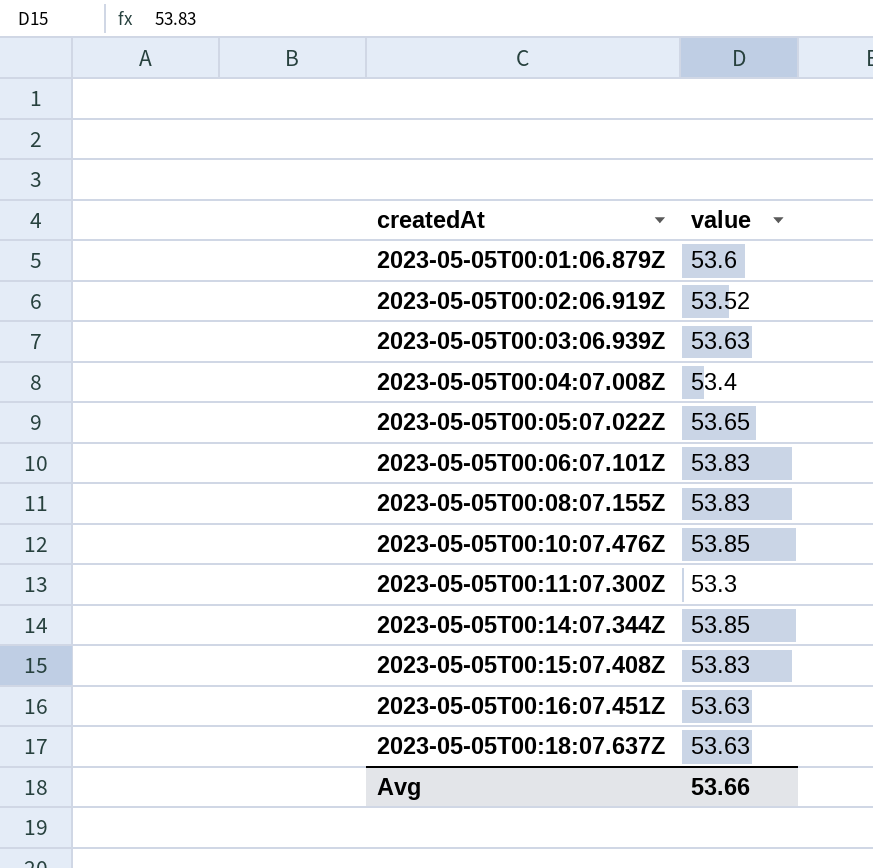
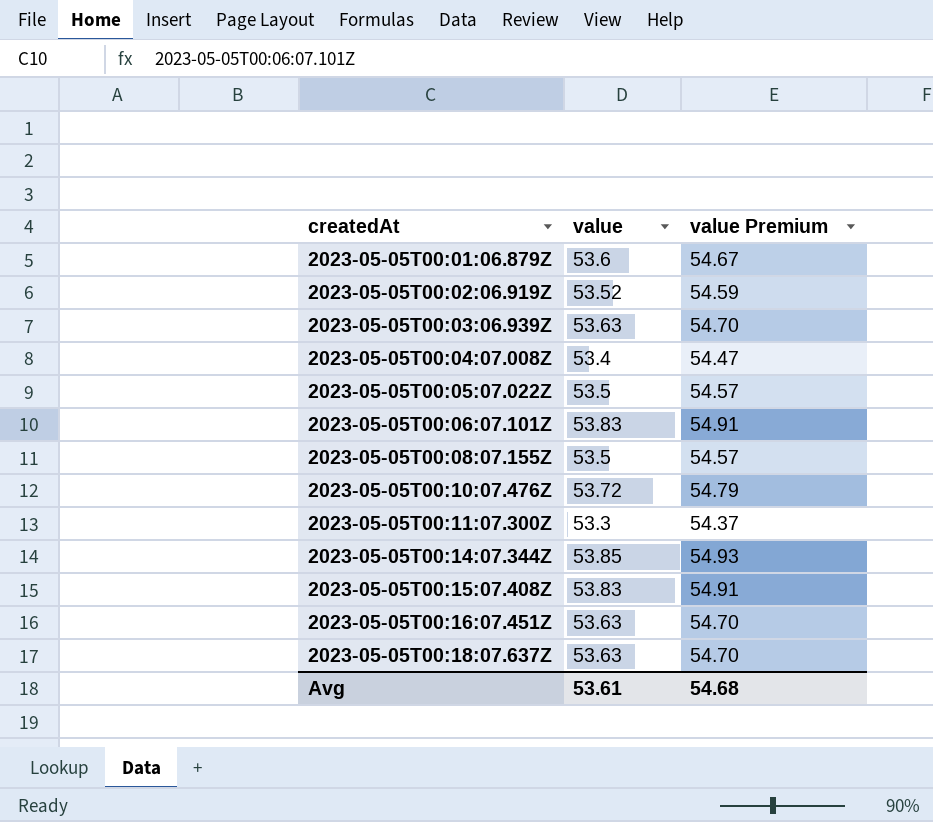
column value Premium | formula: none -> [value] * 1.02
2023-05-05T00:05:07.022Z | value: 53.65 -> 53.5
2023-05-05T00:08:07.155Z | value: 53.83 -> 53.5
2023-05-05T00:10:07.476Z | value: 53.85 -> 53.72
Avg | value: 53.66 -> 53.61

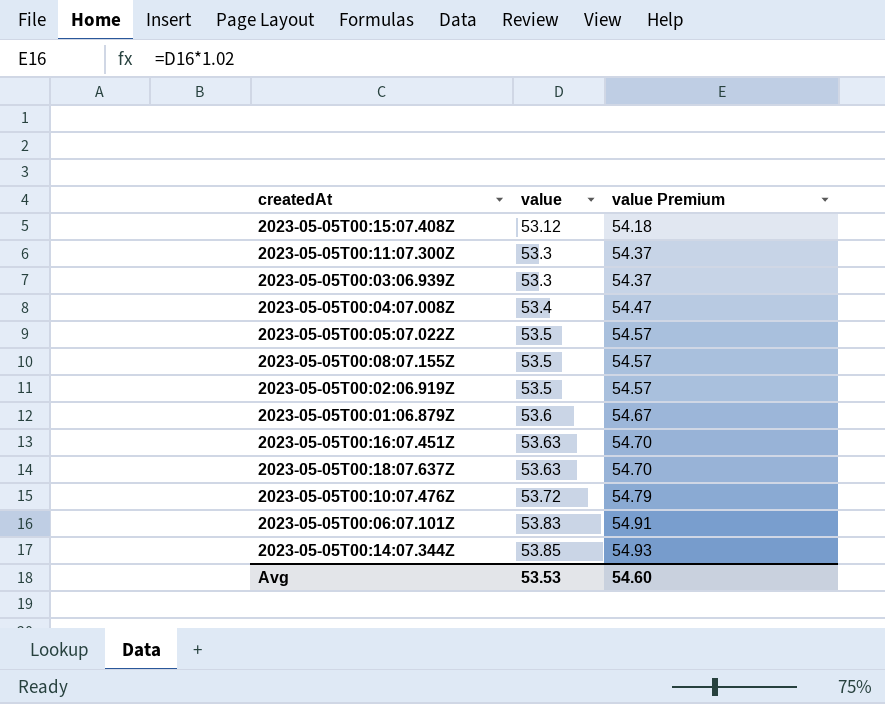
row order: createdAt ascending -> value ascending
2023-05-05T00:15:07.408Z | value: 53.83 -> 53.12
2023-05-05T00:15:07.408Z | value Premium: 54.91 -> 54.18
2023-05-05T00:03:06.939Z | value: 53.63 -> 53.3
2023-05-05T00:03:06.939Z | value Premium: 54.70 -> 54.37
2023-05-05T00:02:06.919Z | value: 53.52 -> 53.5
2023-05-05T00:02:06.919Z | value Premium: 54.59 -> 54.57
Avg | value: 53.61 -> 53.53
Avg | value Premium: 54.68 -> 54.60

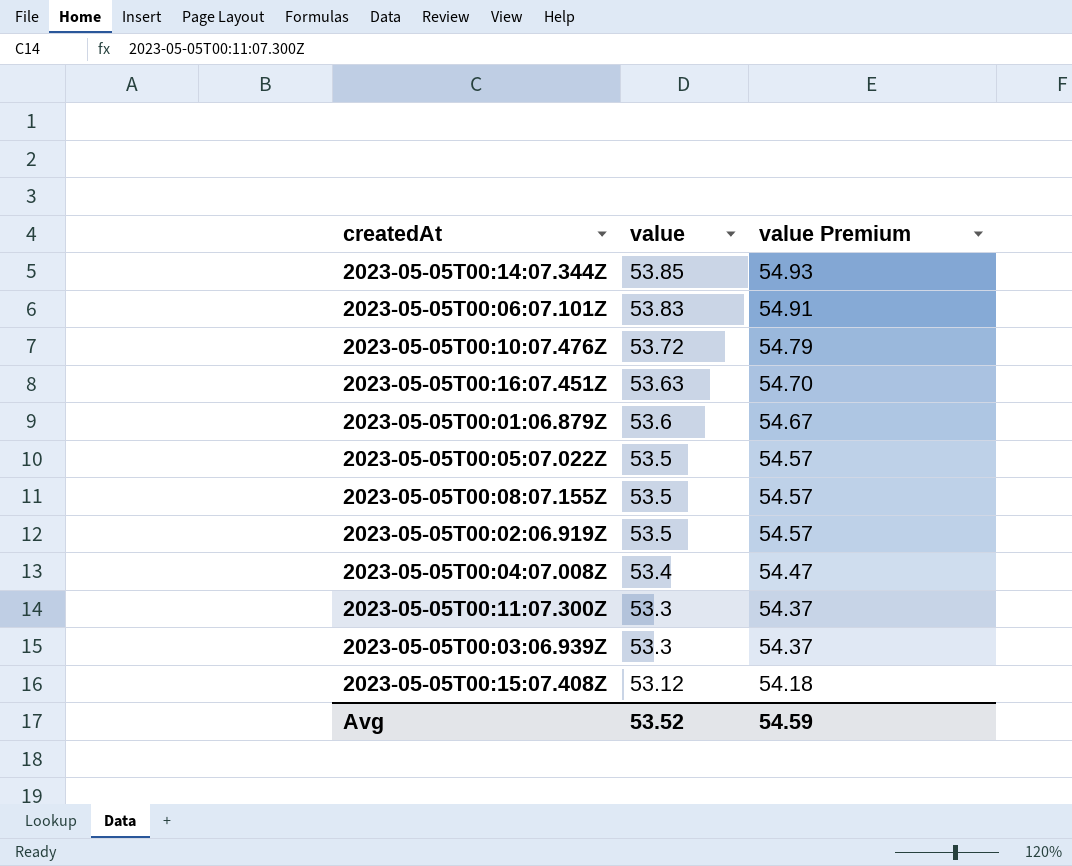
row order: value ascending -> value descending
row 2023-05-05T00:18:07.637Z: 53.63 | 54.70 -> none
Avg | value: 53.53 -> 53.52
Avg | value Premium: 54.60 -> 54.59

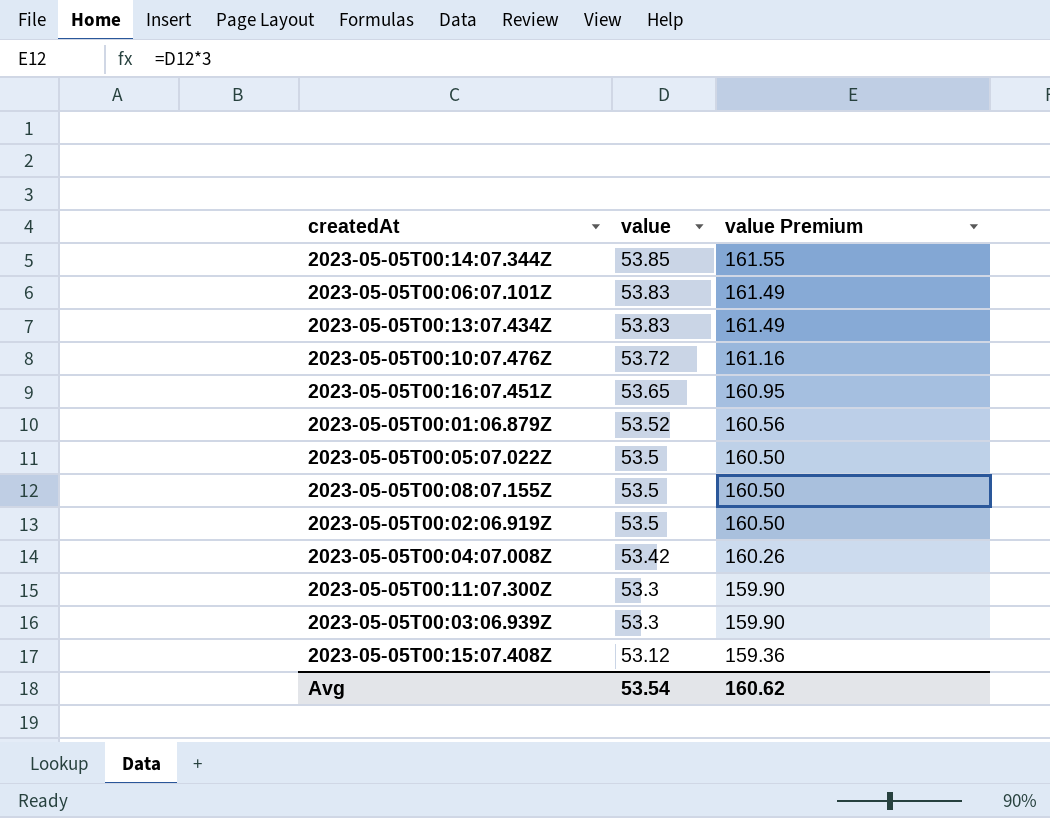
column value Premium | formula: [value] * 1.02 -> [value] * 3
row 2023-05-05T00:13:07.434Z: none -> 53.83 | 161.49
2023-05-05T00:16:07.451Z | value: 53.63 -> 53.65
2023-05-05T00:01:06.879Z | value: 53.6 -> 53.52
2023-05-05T00:04:07.008Z | value: 53.4 -> 53.42
Avg | value: 53.52 -> 53.54
Avg | value Premium: 54.59 -> 160.62

